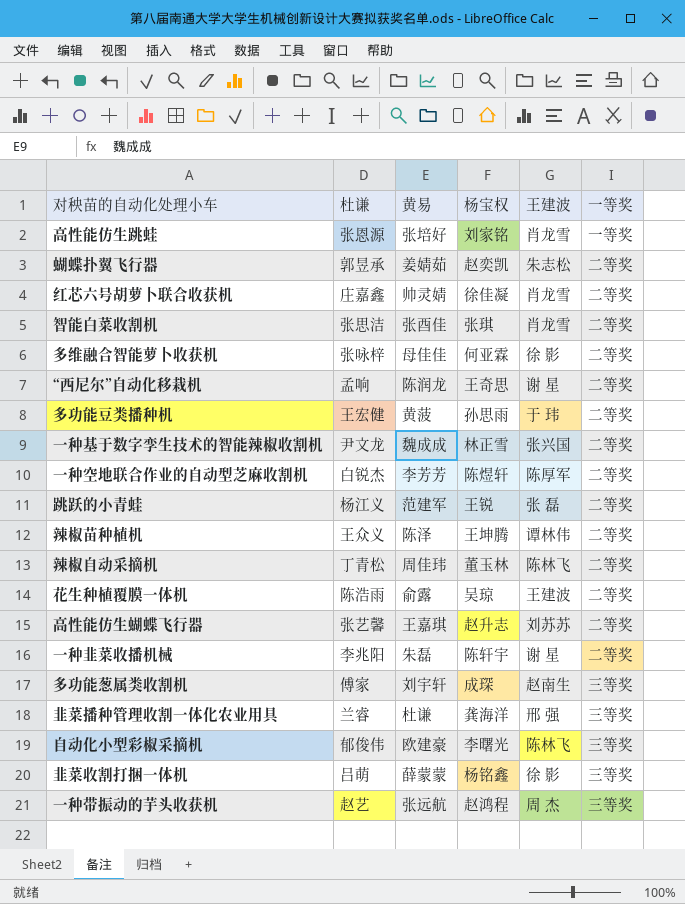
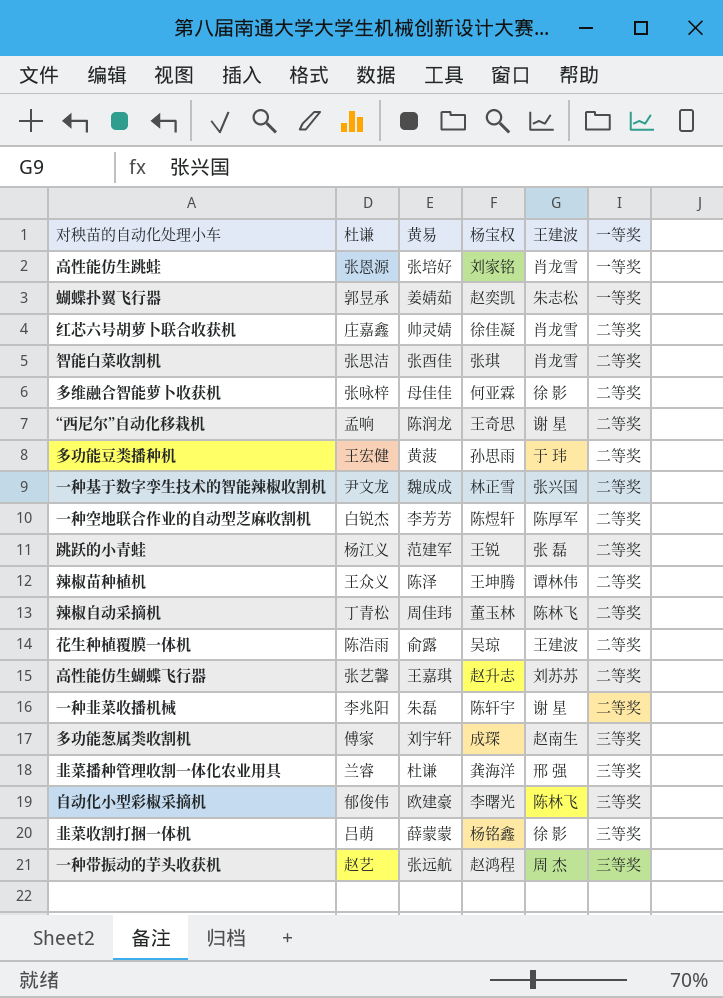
蝴蝶扑翼飞行器 | 一等奖: 二等奖 -> 一等奖

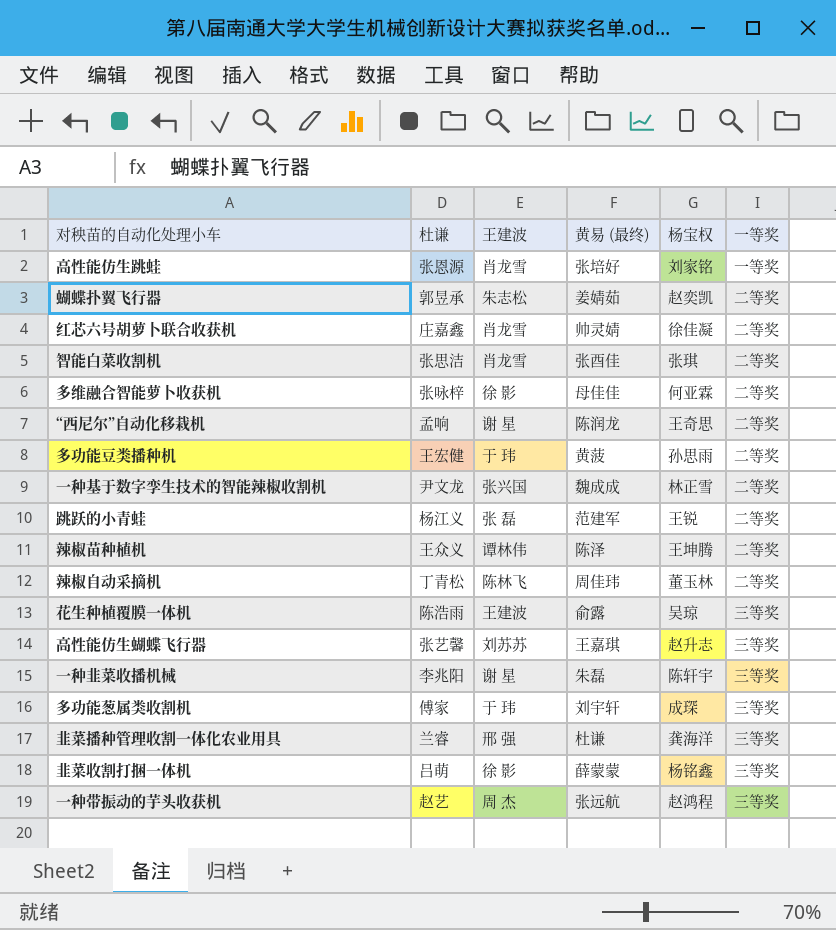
column 王建波 | position: 5 -> 3
column name: 黄易 -> 黄易 (最终)
row 一种空地联合作业的自动型芝麻收割机: 白锐杰 | 李芳芳 | 陈煜轩 | 陈厚军 | 二等奖 -> none
row 自动化小型彩椒采摘机: 郁俊伟 | 欧建豪 | 李曙光 | 陈林飞 | 三等奖 -> none
蝴蝶扑翼飞行器 | 一等奖: 一等奖 -> 二等奖
花生种植覆膜一体机 | 一等奖: 二等奖 -> 三等奖
高性能仿生蝴蝶飞行器 | 一等奖: 二等奖 -> 三等奖
一种韭菜收播机械 | 一等奖: 二等奖 -> 三等奖
多功能葱属类收割机 | 王建波: 赵南生 -> 于 玮

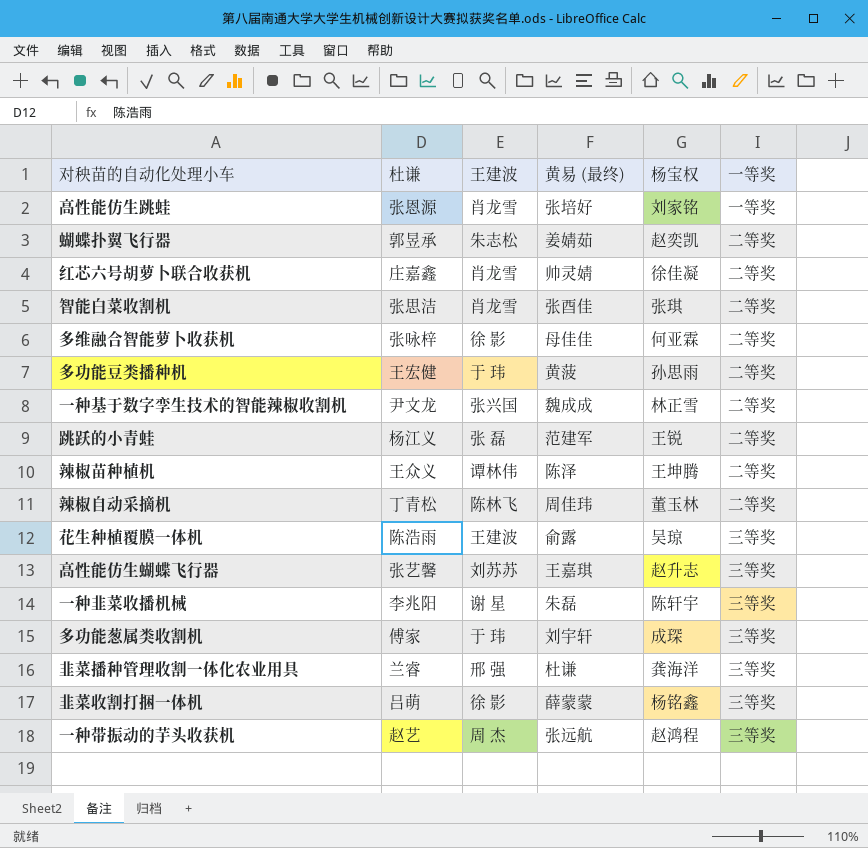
row “西尼尔”自动化移栽机: 孟响 | 谢 星 | 陈润龙 | 王奇思 | 二等奖 -> none

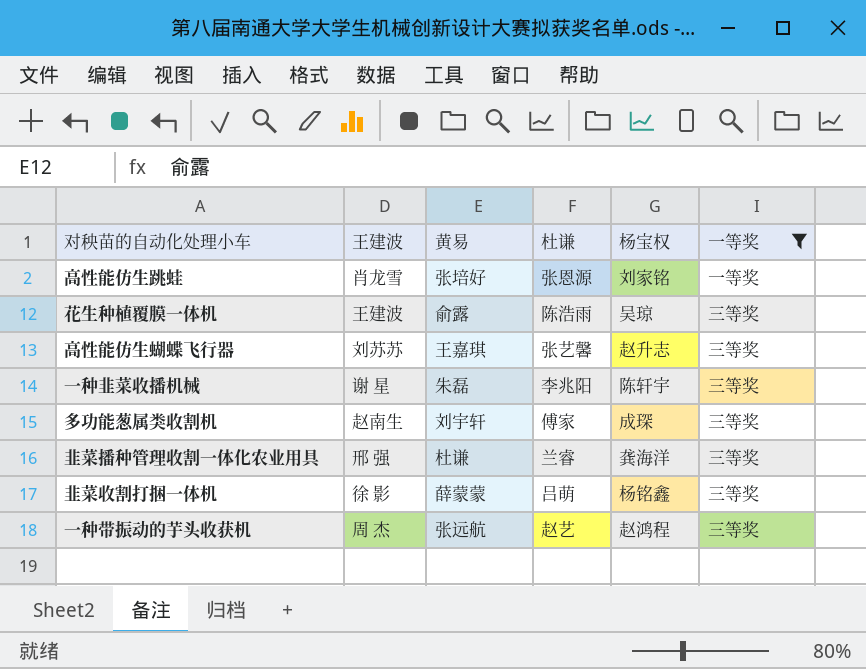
filter: none -> 一等奖 != 二等奖
column name: 黄易 (最终) -> 黄易
column 杜谦 | position: 2 -> 4
多功能葱属类收割机 | 王建波: 于 玮 -> 赵南生

